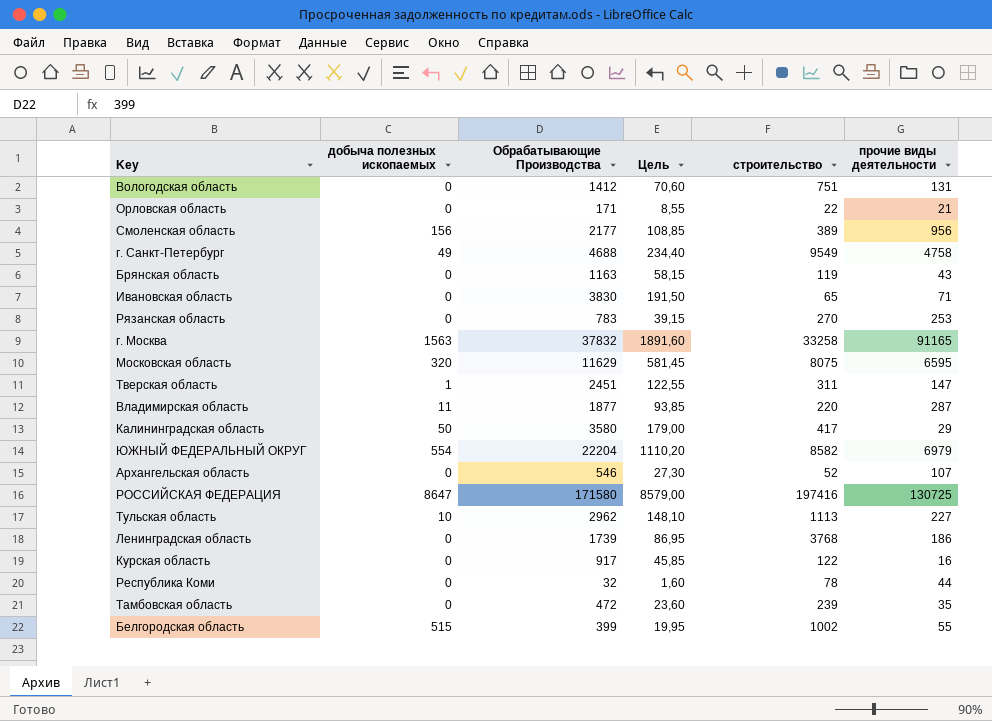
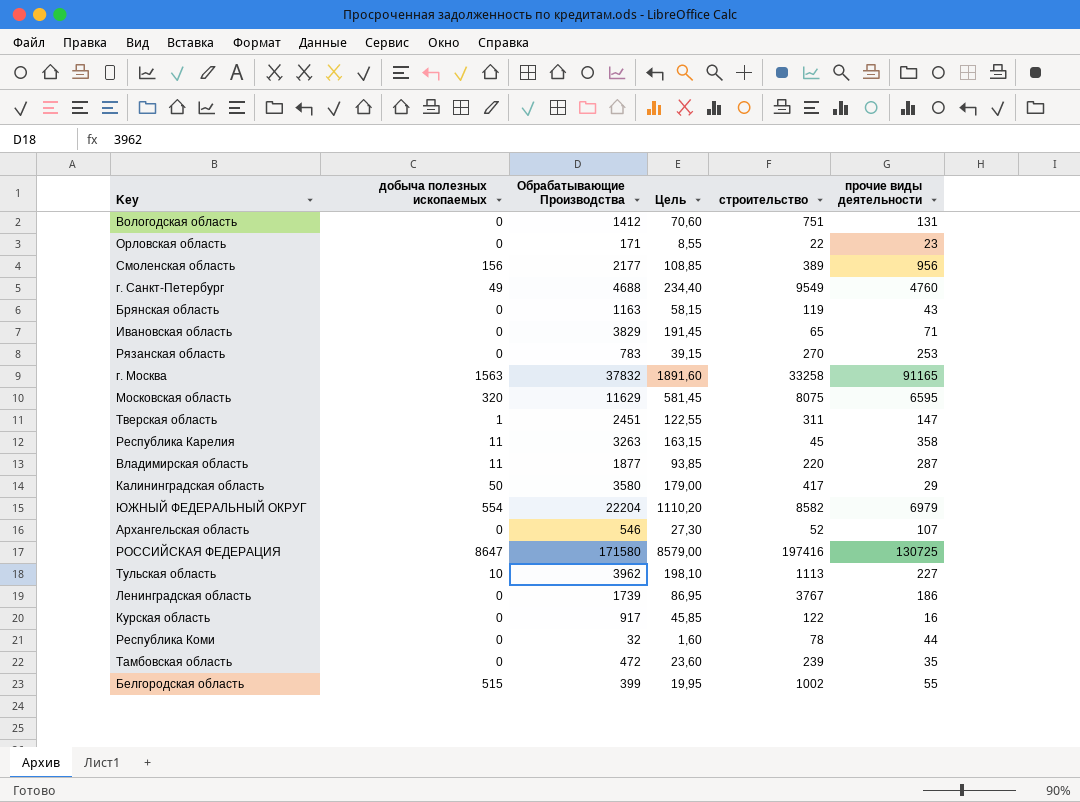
Орловская область | прочие виды деятельности: 21 -> 23
г. Санкт-Петербург | прочие виды деятельности: 4758 -> 4760
Ивановская область | Обрабатывающие Производства: 3830 -> 3829
Ивановская область | Цель: 191,50 -> 191,45
row Республика Карелия: none -> 11 | 3263 | 163,15 | 45 | 358
Тульская область | Обрабатывающие Производства: 2962 -> 3962
Тульская область | Цель: 148,10 -> 198,10
Ленинградская область | строительство: 3768 -> 3767

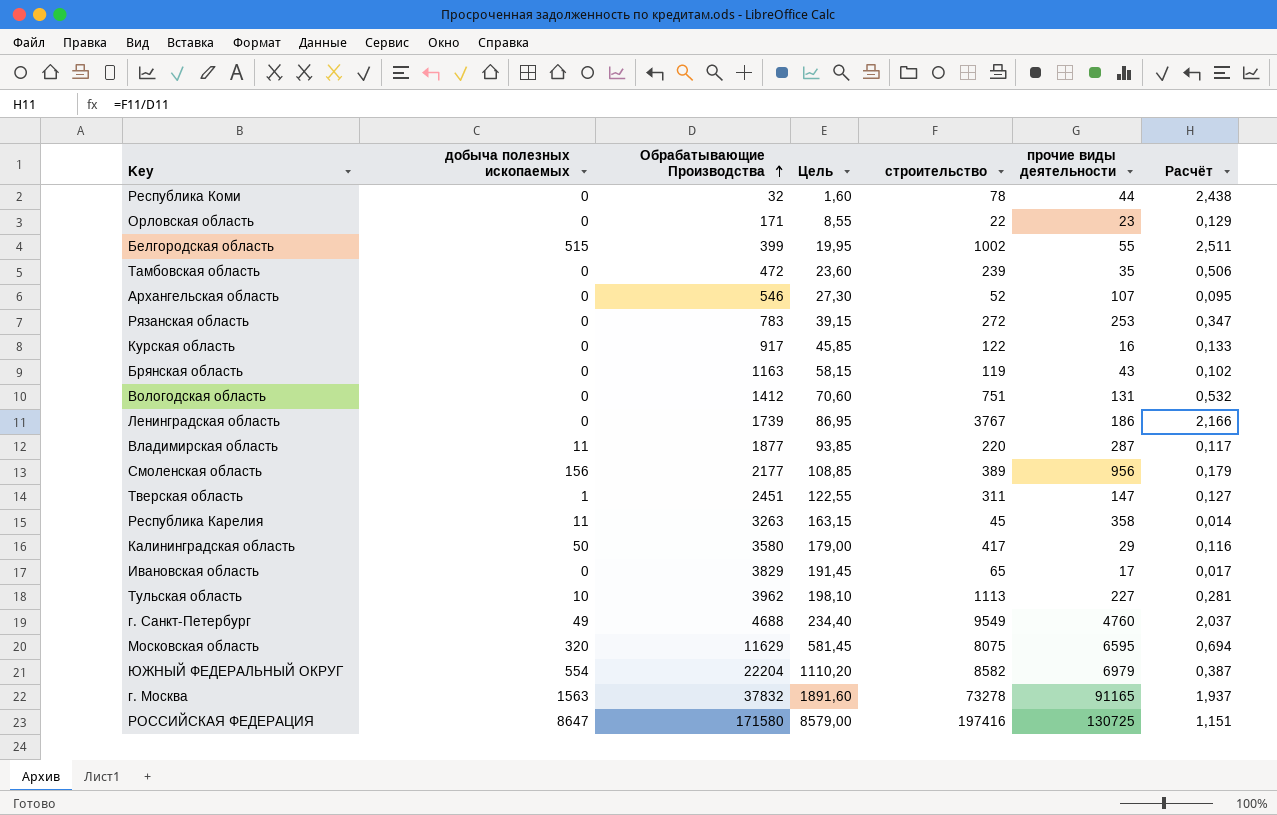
row order: none -> Обрабатывающие Производства ascending
column Расчёт | formula: none -> [строительство] / [Обрабатывающие Производства]
Рязанская область | строительство: 270 -> 272
Ивановская область | прочие виды деятельности: 71 -> 17
г. Москва | строительство: 33258 -> 73278

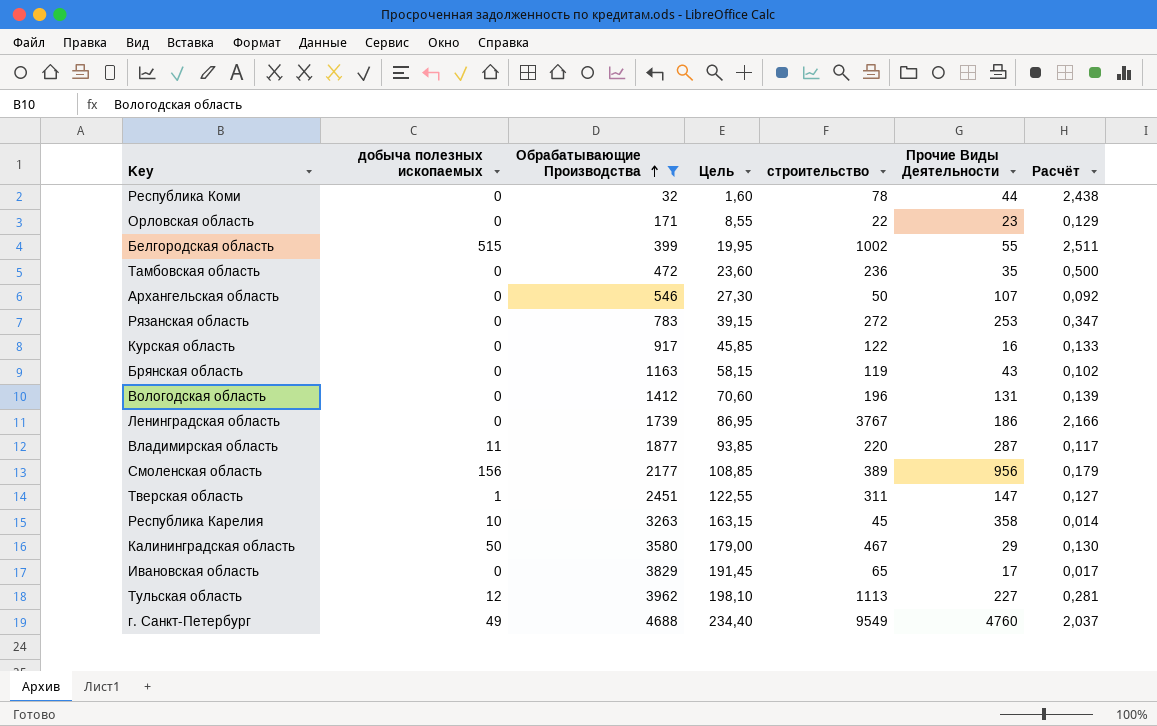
filter: none -> Обрабатывающие Производства <= 4688
column name: прочие виды деятельности -> Прочие Виды Деятельности
Тамбовская область | строительство: 239 -> 236
Тамбовская область | Расчёт: 0,506 -> 0,500
Архангельская область | строительство: 52 -> 50
Архангельская область | Расчёт: 0,095 -> 0,092
Вологодская область | строительство: 751 -> 196
Вологодская область | Расчёт: 0,532 -> 0,139
Республика Карелия | добыча полезных ископаемых: 11 -> 10
Калининградская область | строительство: 417 -> 467
Калининградская область | Расчёт: 0,116 -> 0,130
Тульская область | добыча полезных ископаемых: 10 -> 12

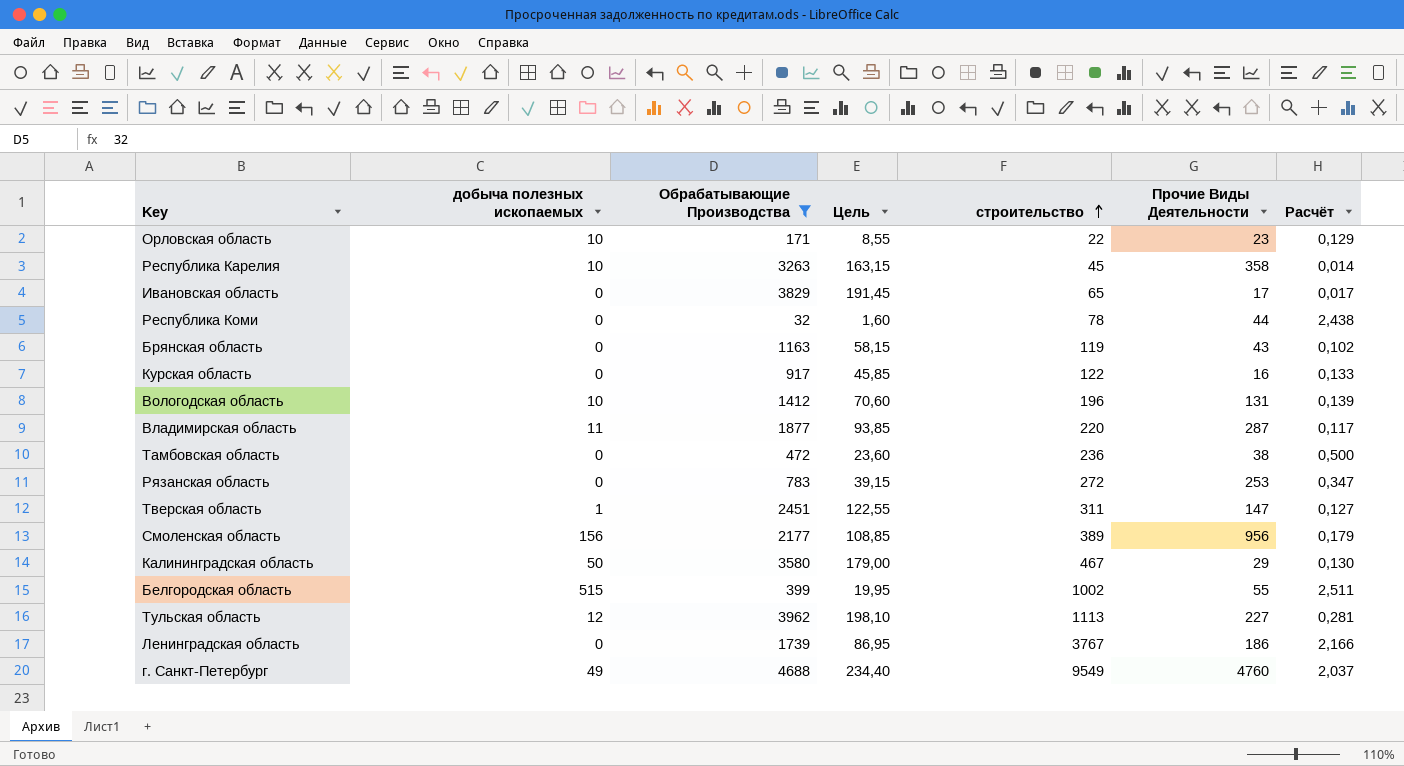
row order: Обрабатывающие Производства ascending -> строительство ascending
row Архангельская область: 0 | 546 | 27,30 | 50 | 107 | 0,092 -> none
Орловская область | добыча полезных ископаемых: 0 -> 10
Вологодская область | добыча полезных ископаемых: 0 -> 10
Тамбовская область | Прочие Виды Деятельности: 35 -> 38

